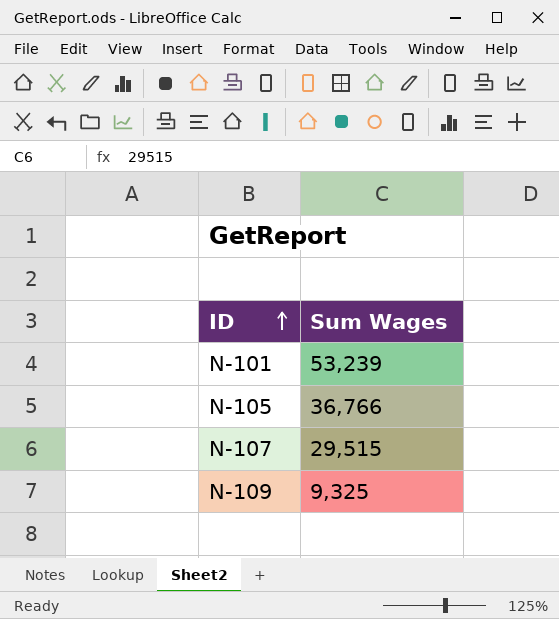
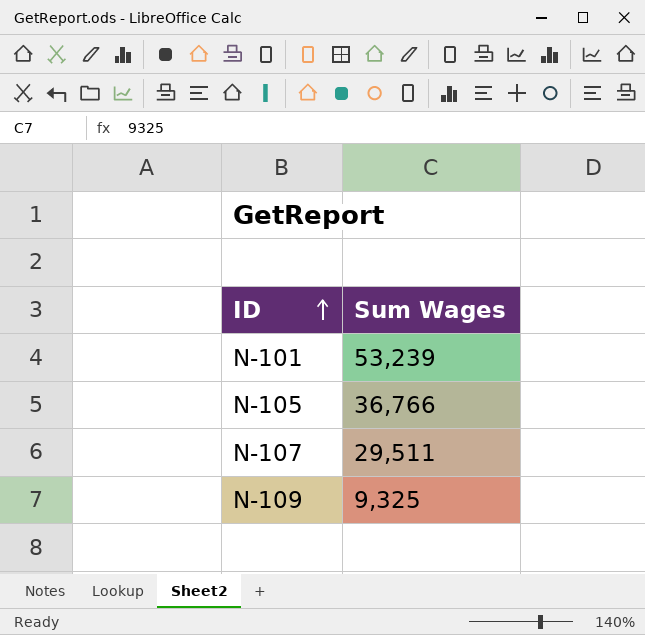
N-107 | Sum Wages: 29,515 -> 29,511

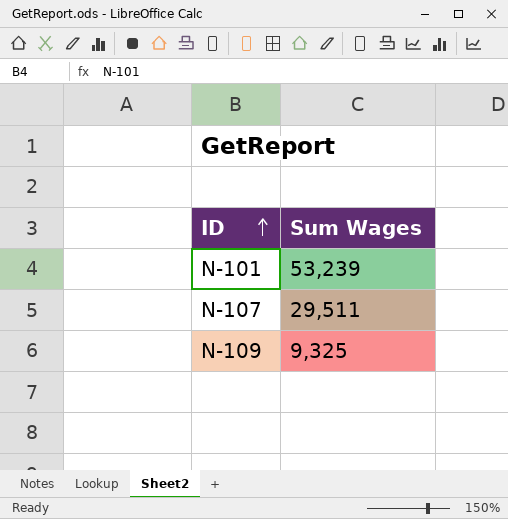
row N-105: 36,766 -> none

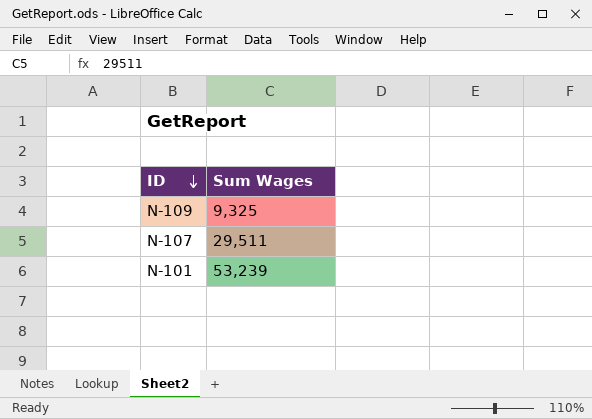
row order: ID ascending -> ID descending

